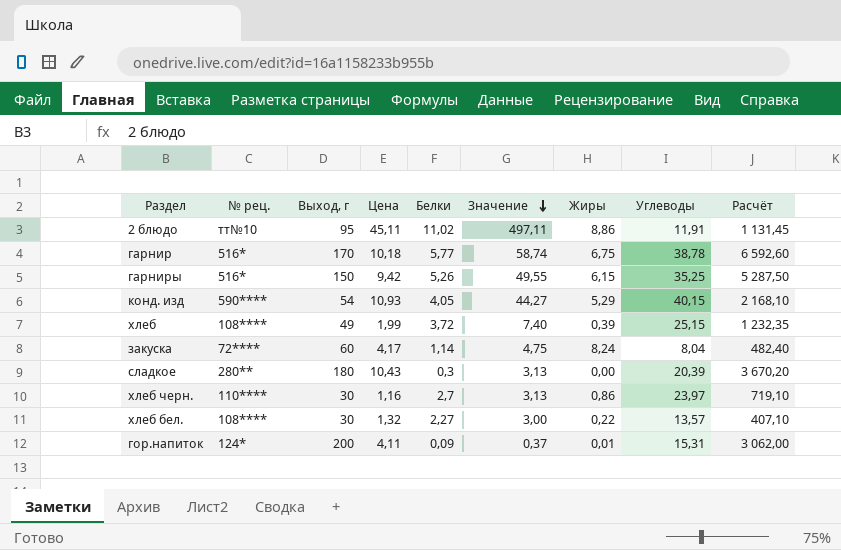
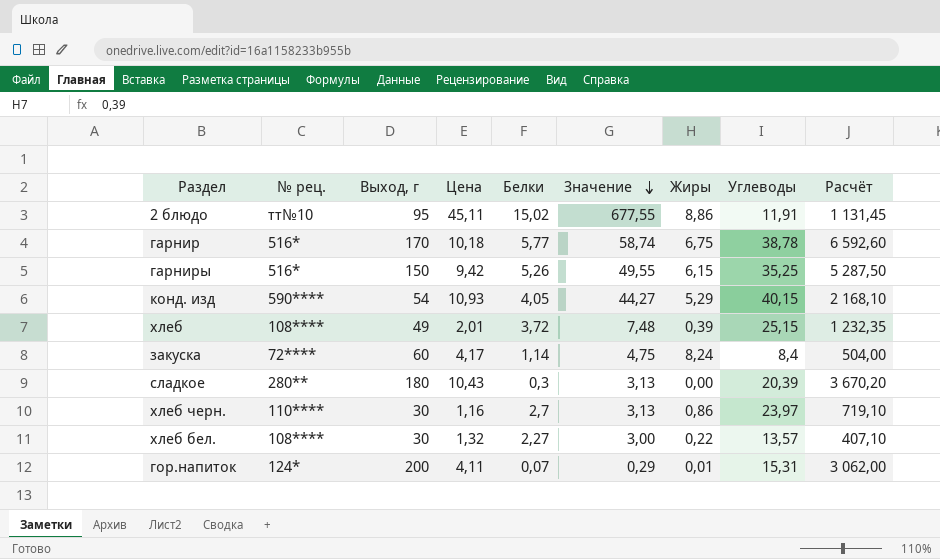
2 блюдо | Белки: 11,02 -> 15,02
2 блюдо | Значение: 497,11 -> 677,55
хлеб | Цена: 1,99 -> 2,01
хлеб | Значение: 7,40 -> 7,48
закуска | Углеводы: 8,04 -> 8,4
закуска | Расчёт: 482,40 -> 504,00
гор.напиток | Белки: 0,09 -> 0,07
гор.напиток | Значение: 0,37 -> 0,29

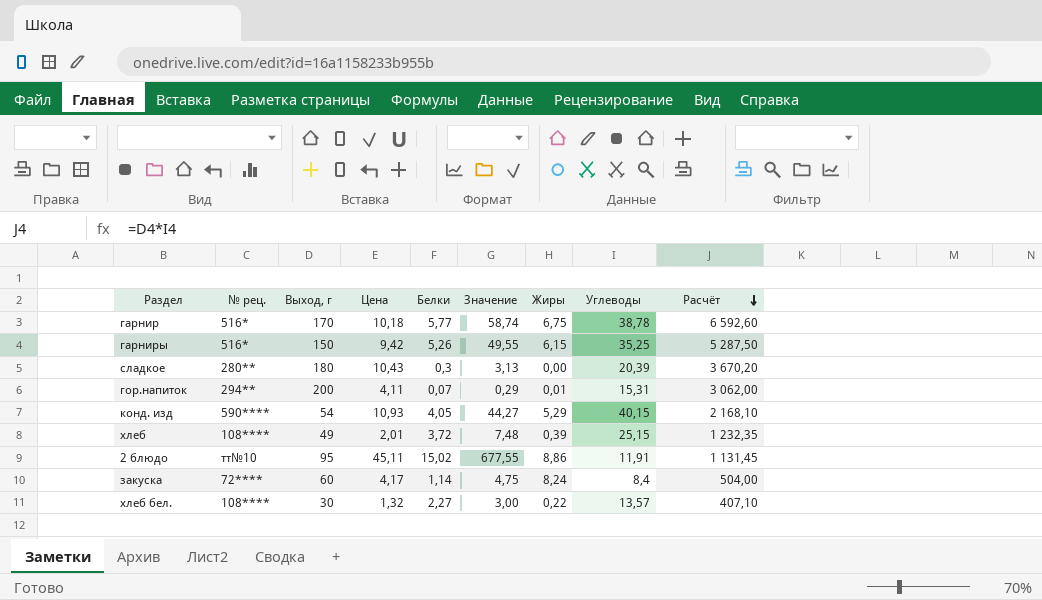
row order: Значение descending -> Расчёт descending
row хлеб черн.: 110**** | 30 | 1,16 | 2,7 | 3,13 | 0,86 | 23,97 | 719,10 -> none
гор.напиток | № рец.: 124* -> 294**

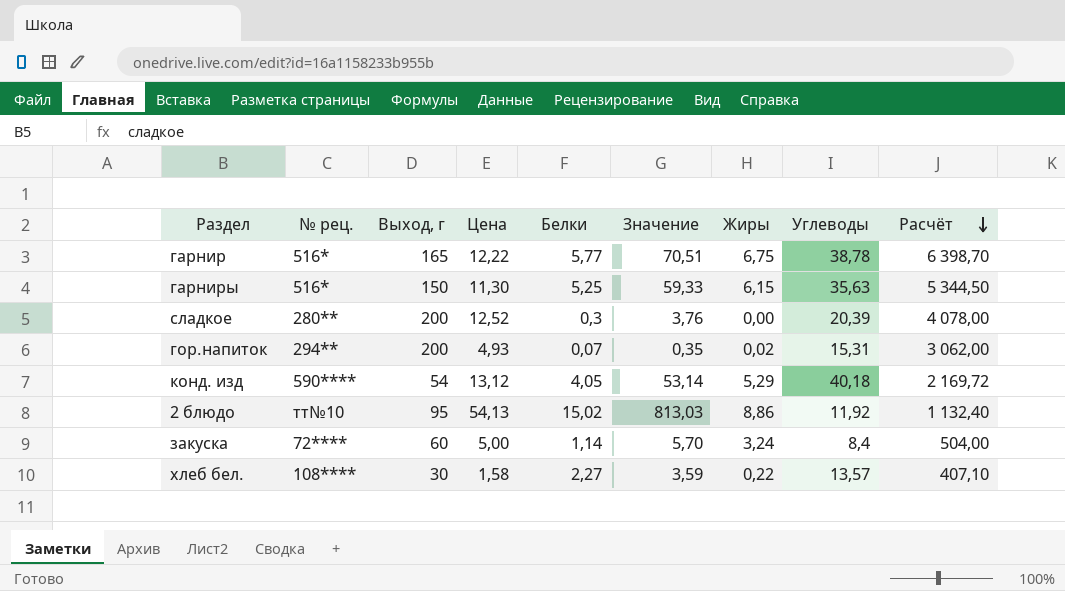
row хлеб: 108**** | 49 | 2,01 | 3,72 | 7,48 | 0,39 | 25,15 | 1 232,35 -> none
гарнир | Выход, г: 170 -> 165
гарнир | Цена: 10,18 -> 12,22
гарнир | Значение: 58,74 -> 70,51
гарнир | Расчёт: 6 592,60 -> 6 398,70
гарниры | Цена: 9,42 -> 11,30
гарниры | Белки: 5,26 -> 5,25
гарниры | Значение: 49,55 -> 59,33
гарниры | Углеводы: 35,25 -> 35,63
гарниры | Расчёт: 5 287,50 -> 5 344,50
сладкое | Выход, г: 180 -> 200
сладкое | Цена: 10,43 -> 12,52
сладкое | Значение: 3,13 -> 3,76
сладкое | Расчёт: 3 670,20 -> 4 078,00
гор.напиток | Цена: 4,11 -> 4,93
гор.напиток | Значение: 0,29 -> 0,35
гор.напиток | Жиры: 0,01 -> 0,02
конд. изд | Цена: 10,93 -> 13,12
конд. изд | Значение: 44,27 -> 53,14
конд. изд | Углеводы: 40,15 -> 40,18
конд. изд | Расчёт: 2 168,10 -> 2 169,72
2 блюдо | Цена: 45,11 -> 54,13
2 блюдо | Значение: 677,55 -> 813,03
2 блюдо | Углеводы: 11,91 -> 11,92
2 блюдо | Расчёт: 1 131,45 -> 1 132,40
закуска | Цена: 4,17 -> 5,00
закуска | Значение: 4,75 -> 5,70
закуска | Жиры: 8,24 -> 3,24
хлеб бел. | Цена: 1,32 -> 1,58
хлеб бел. | Значение: 3,00 -> 3,59

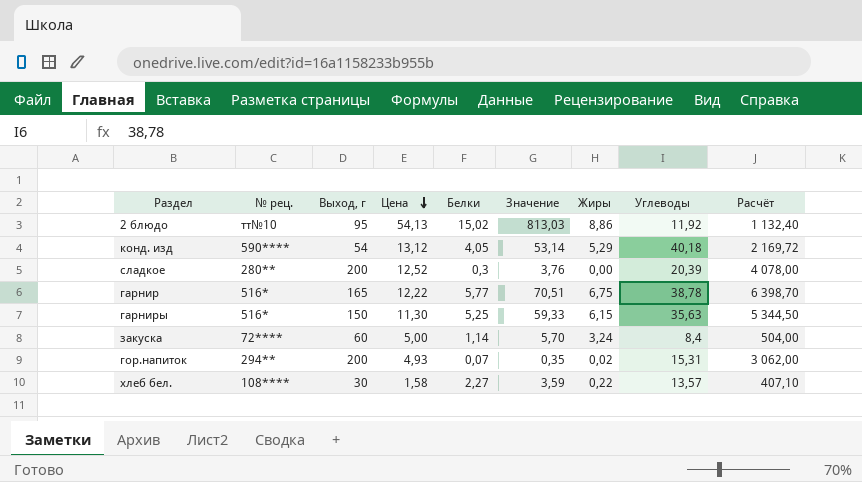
row order: Расчёт descending -> Цена descending

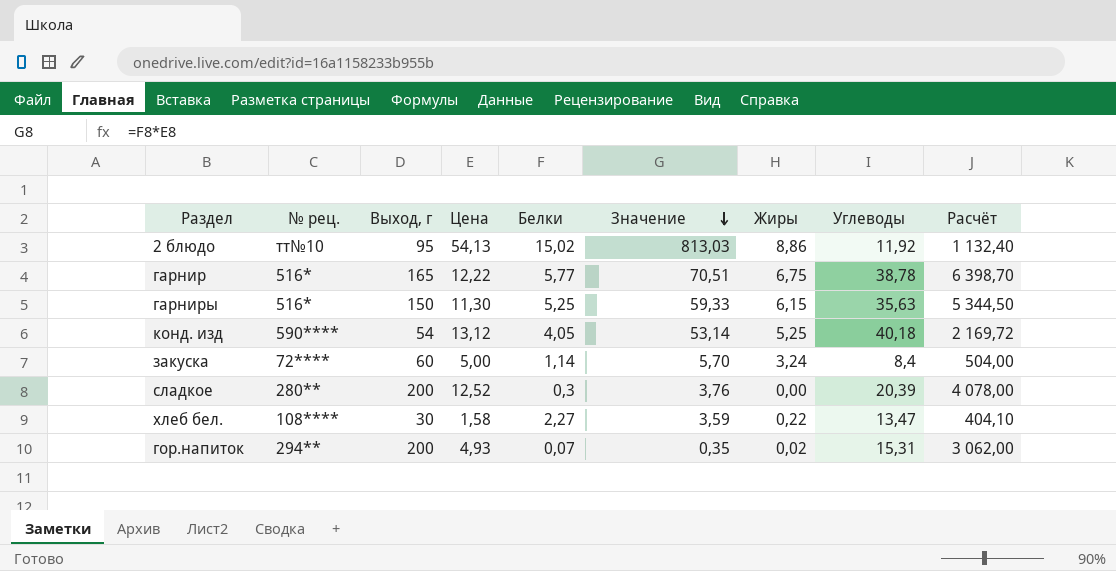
row order: Цена descending -> Значение descending
конд. изд | Жиры: 5,29 -> 5,25
хлеб бел. | Углеводы: 13,57 -> 13,47
хлеб бел. | Расчёт: 407,10 -> 404,10

